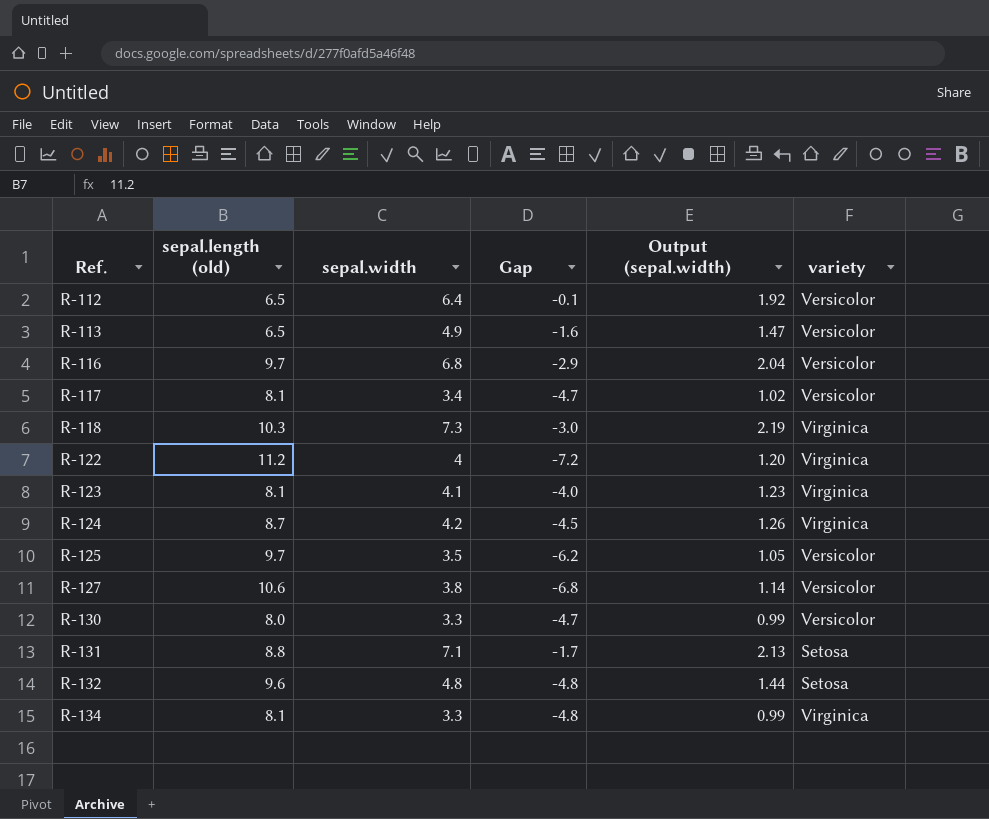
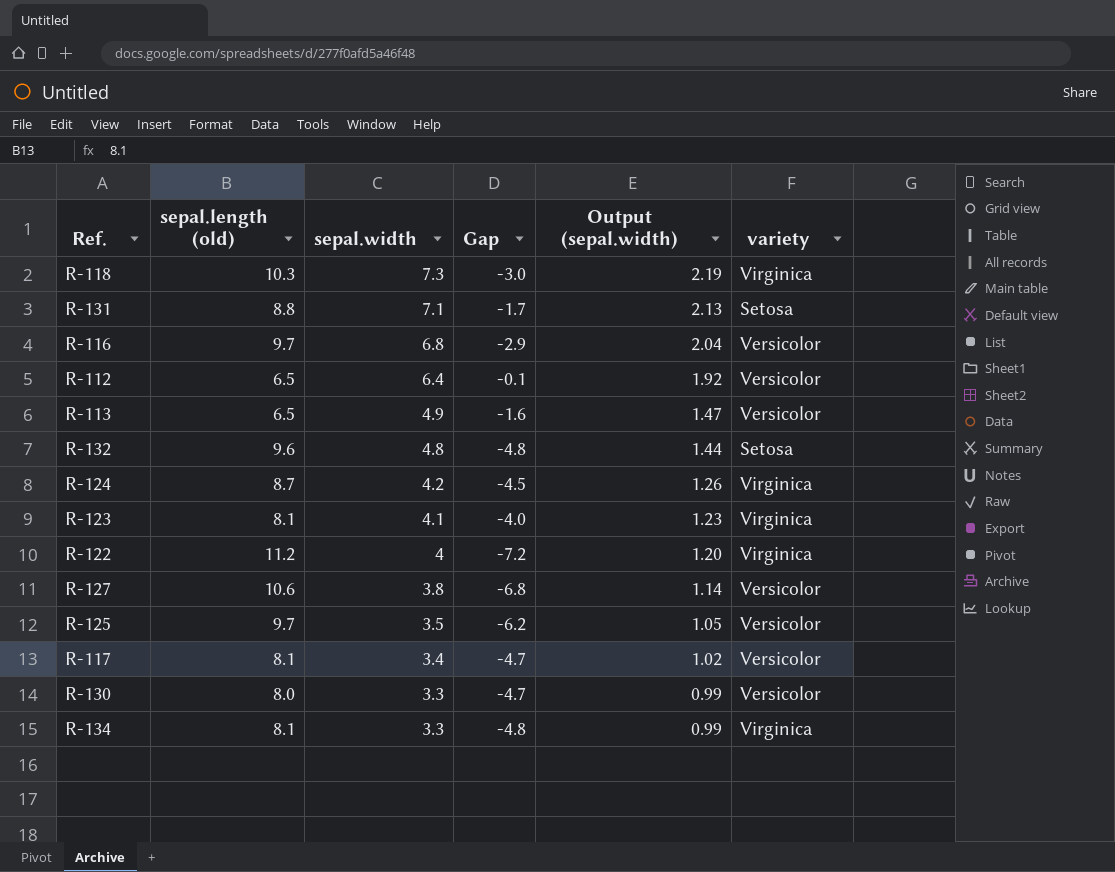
row order: Ref. ascending -> sepal.width descending

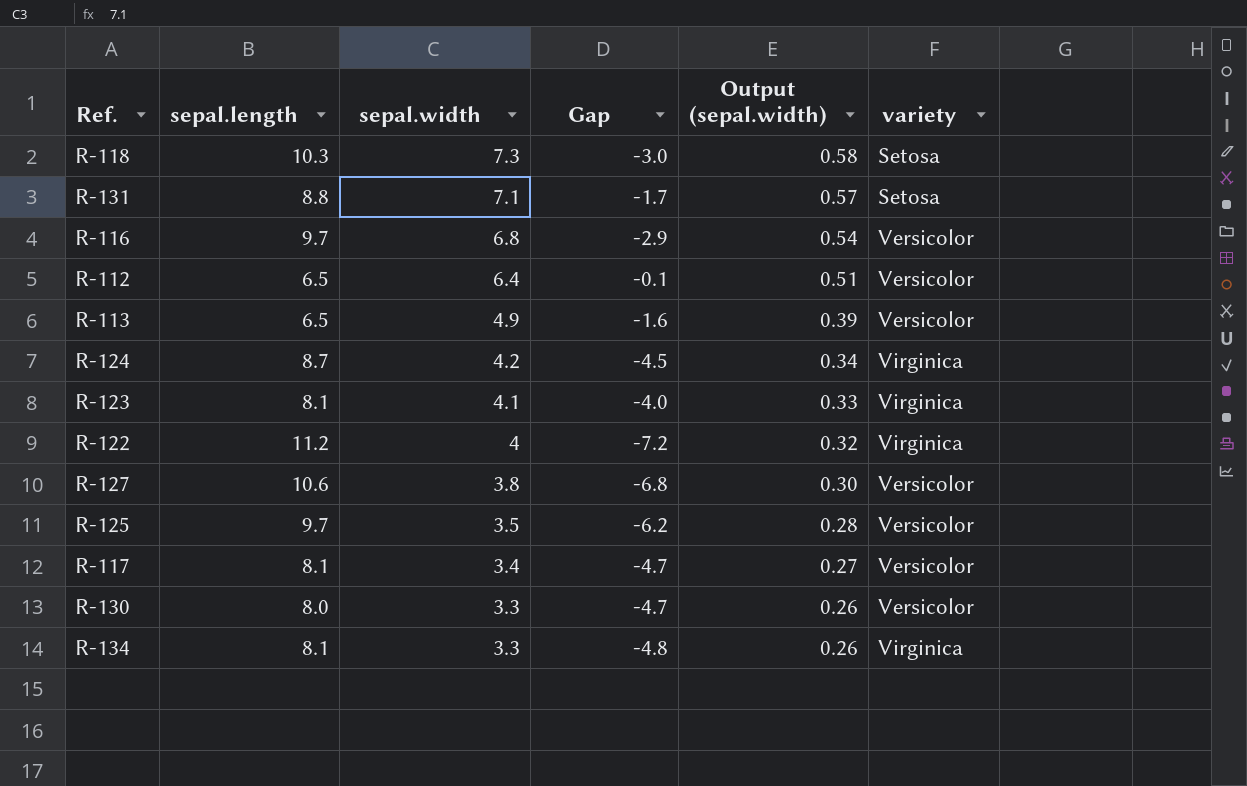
column name: sepal.length (old) -> sepal.length
column Output (sepal.width) | formula: [sepal.width] * 0.3 -> [sepal.width] * 0.08
row R-132: 9.6 | 4.8 | -4.8 | 1.44 | Setosa -> none
R-118 | variety: Virginica -> Setosa

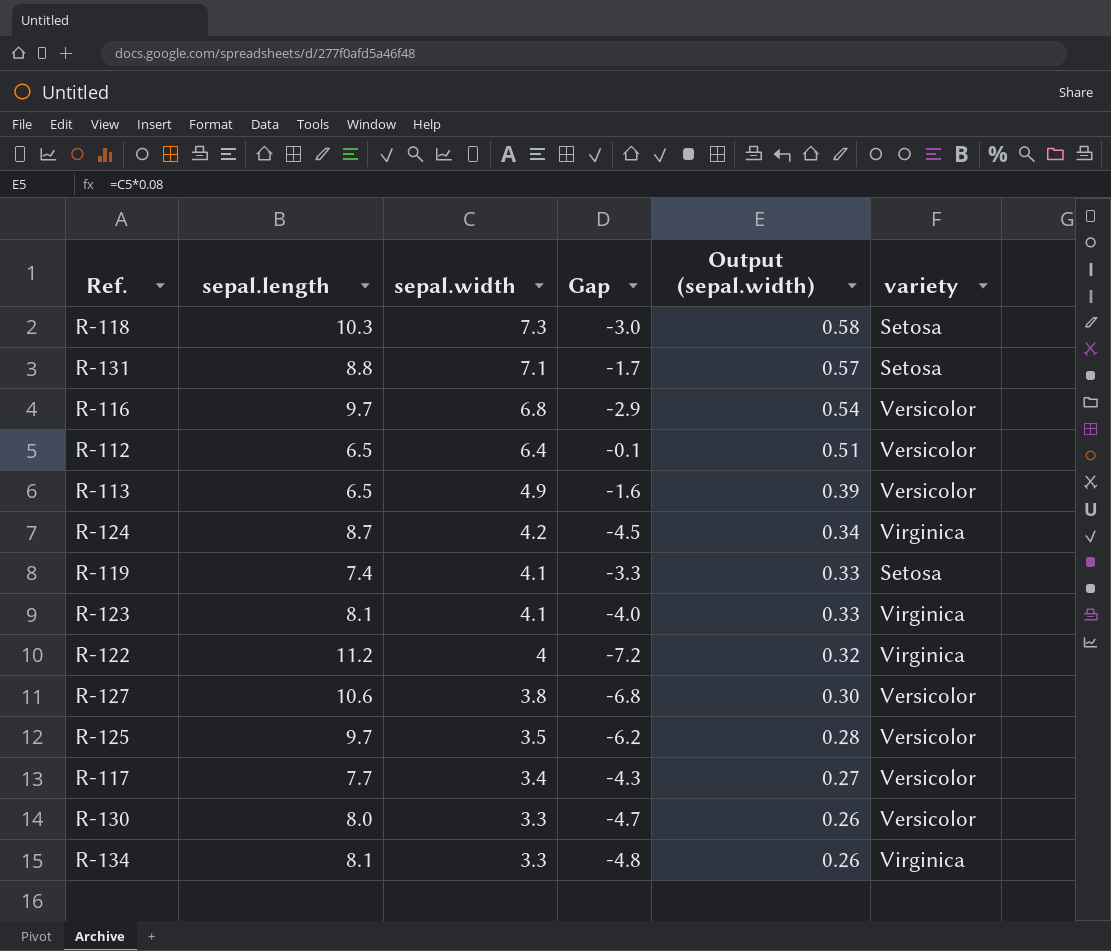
row R-119: none -> 7.4 | 4.1 | -3.3 | 0.33 | Setosa
R-117 | sepal.length: 8.1 -> 7.7
R-117 | Gap: -4.7 -> -4.3

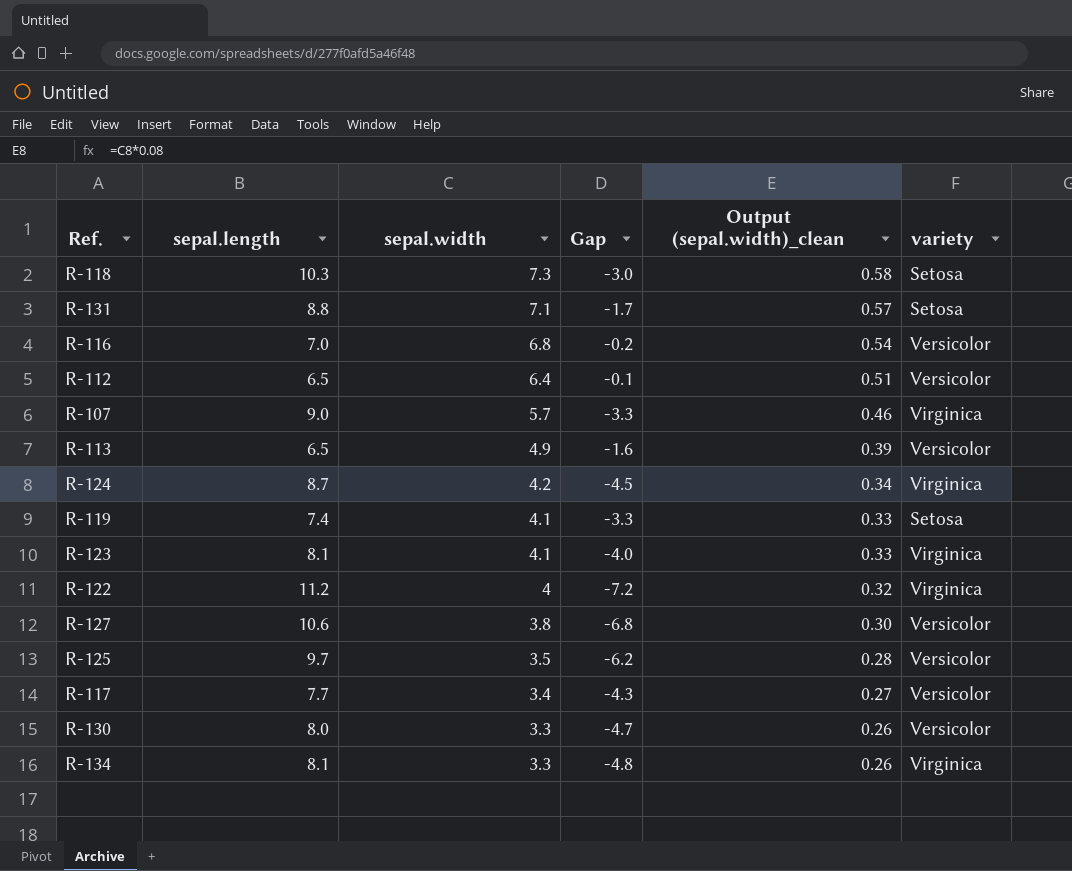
column name: Output (sepal.width) -> Output (sepal.width)_clean
R-116 | sepal.length: 9.7 -> 7.0
R-116 | Gap: -2.9 -> -0.2
row R-107: none -> 9.0 | 5.7 | -3.3 | 0.46 | Virginica

